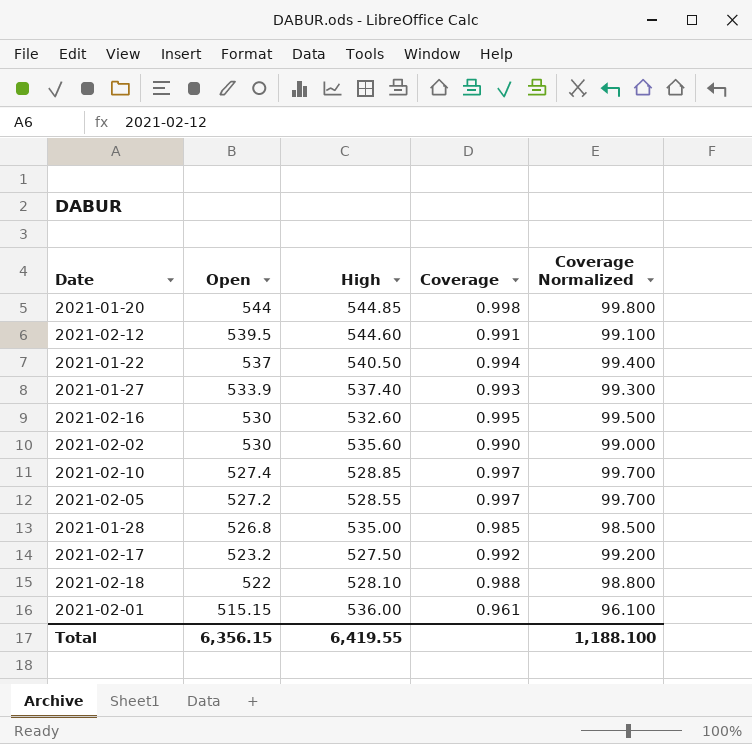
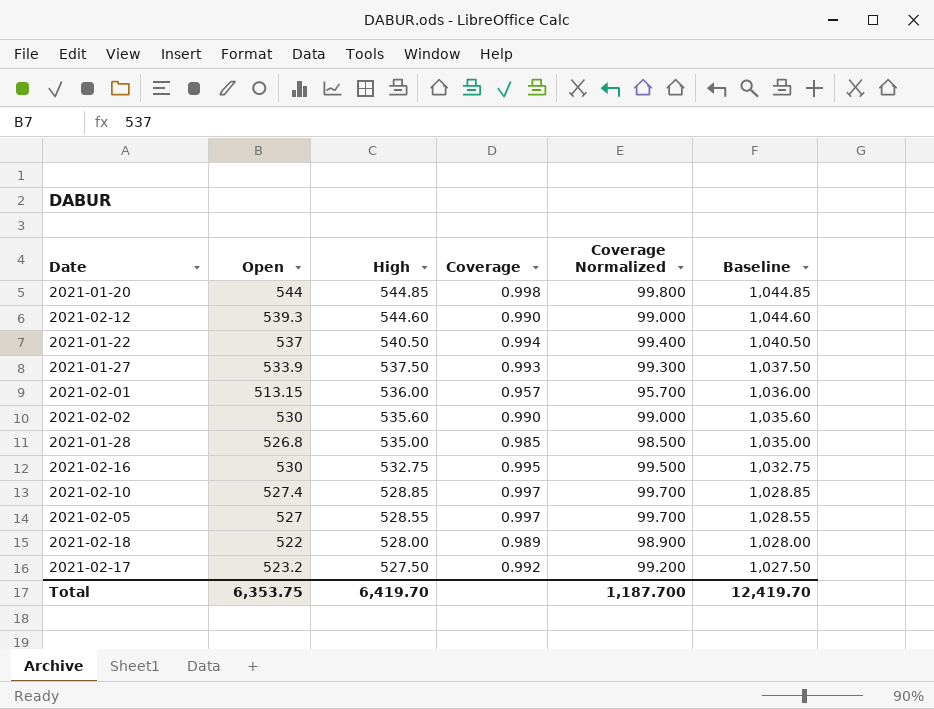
row order: Open descending -> High descending
column Baseline | formula: none -> [High] + 500
2021-02-12 | Open: 539.5 -> 539.3
2021-02-12 | Coverage: 0.991 -> 0.990
2021-02-12 | Coverage Normalized: 99.100 -> 99.000
2021-01-27 | High: 537.40 -> 537.50
2021-02-01 | Open: 515.15 -> 513.15
2021-02-01 | Coverage: 0.961 -> 0.957
2021-02-01 | Coverage Normalized: 96.100 -> 95.700
2021-02-16 | High: 532.60 -> 532.75
2021-02-05 | Open: 527.2 -> 527
2021-02-18 | High: 528.10 -> 528.00
2021-02-18 | Coverage: 0.988 -> 0.989
2021-02-18 | Coverage Normalized: 98.800 -> 98.900
Total | Open: 6,356.15 -> 6,353.75
Total | High: 6,419.55 -> 6,419.70
Total | Coverage Normalized: 1,188.100 -> 1,187.700

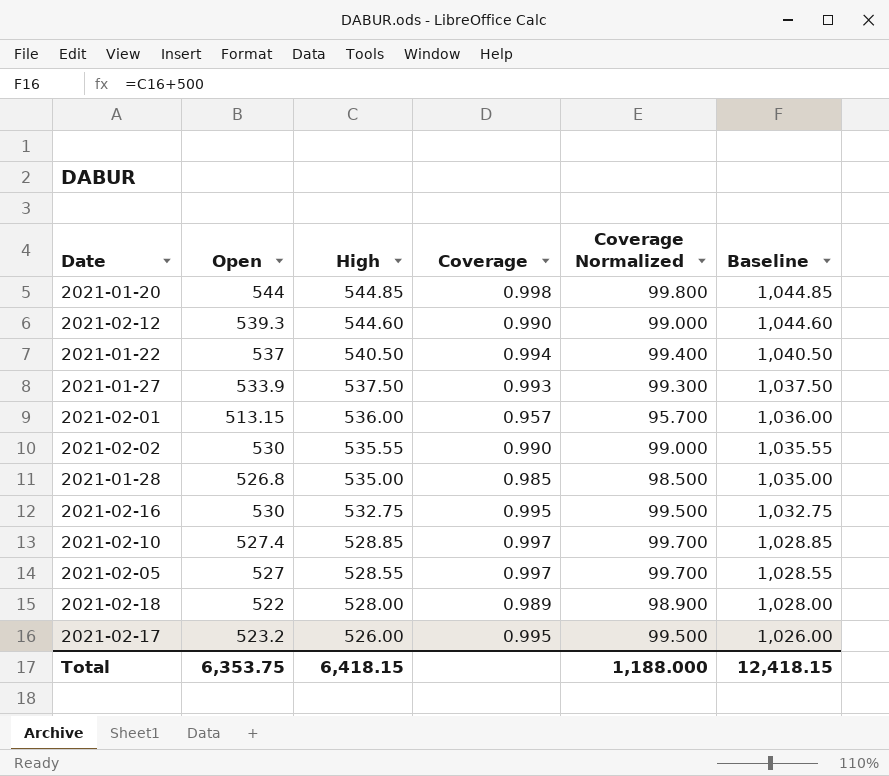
2021-02-02 | High: 535.60 -> 535.55
2021-02-02 | Baseline: 1,035.60 -> 1,035.55
2021-02-17 | High: 527.50 -> 526.00
2021-02-17 | Coverage: 0.992 -> 0.995
2021-02-17 | Coverage Normalized: 99.200 -> 99.500
2021-02-17 | Baseline: 1,027.50 -> 1,026.00
Total | High: 6,419.70 -> 6,418.15
Total | Coverage Normalized: 1,187.700 -> 1,188.000
Total | Baseline: 12,419.70 -> 12,418.15

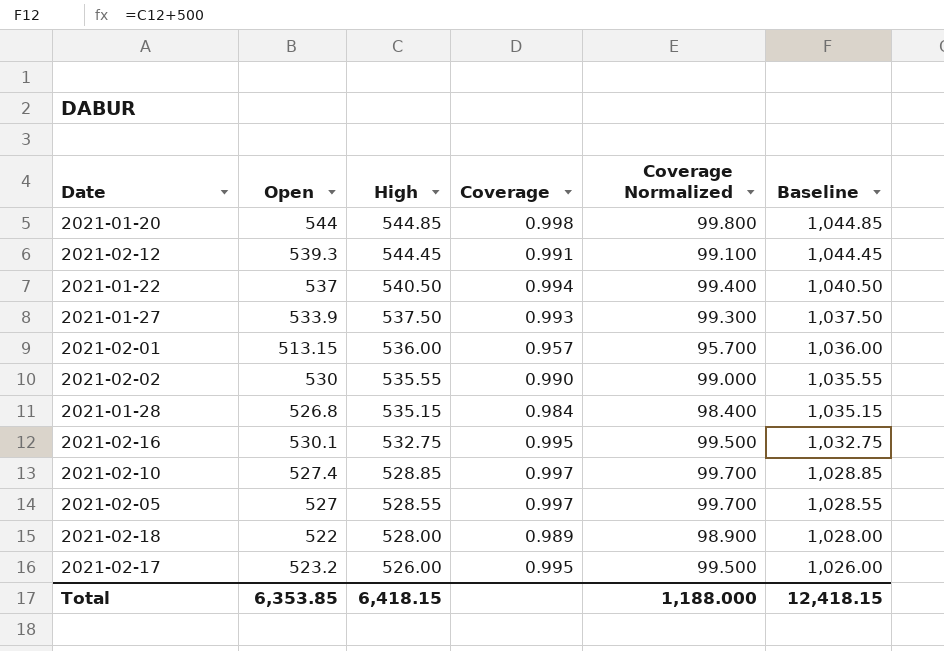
2021-02-12 | High: 544.60 -> 544.45
2021-02-12 | Coverage: 0.990 -> 0.991
2021-02-12 | Coverage Normalized: 99.000 -> 99.100
2021-02-12 | Baseline: 1,044.60 -> 1,044.45
2021-01-28 | High: 535.00 -> 535.15
2021-01-28 | Coverage: 0.985 -> 0.984
2021-01-28 | Coverage Normalized: 98.500 -> 98.400
2021-01-28 | Baseline: 1,035.00 -> 1,035.15
2021-02-16 | Open: 530 -> 530.1
Total | Open: 6,353.75 -> 6,353.85

